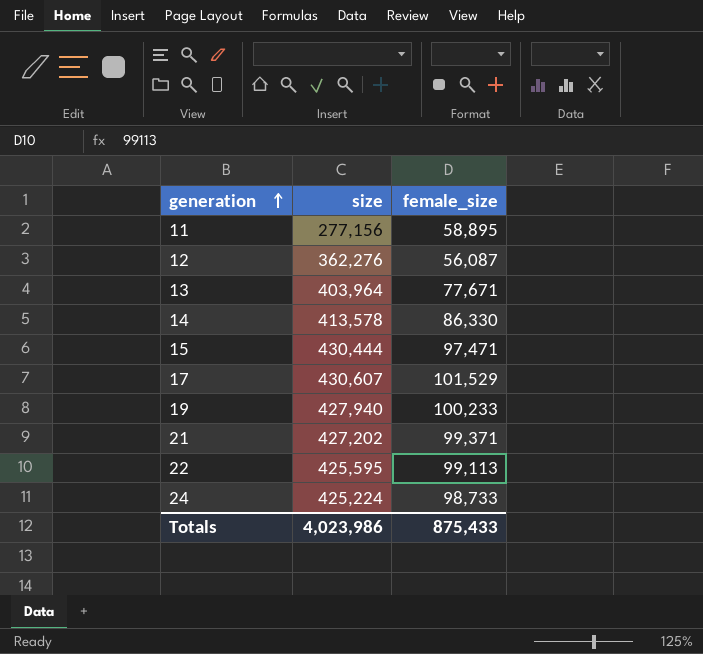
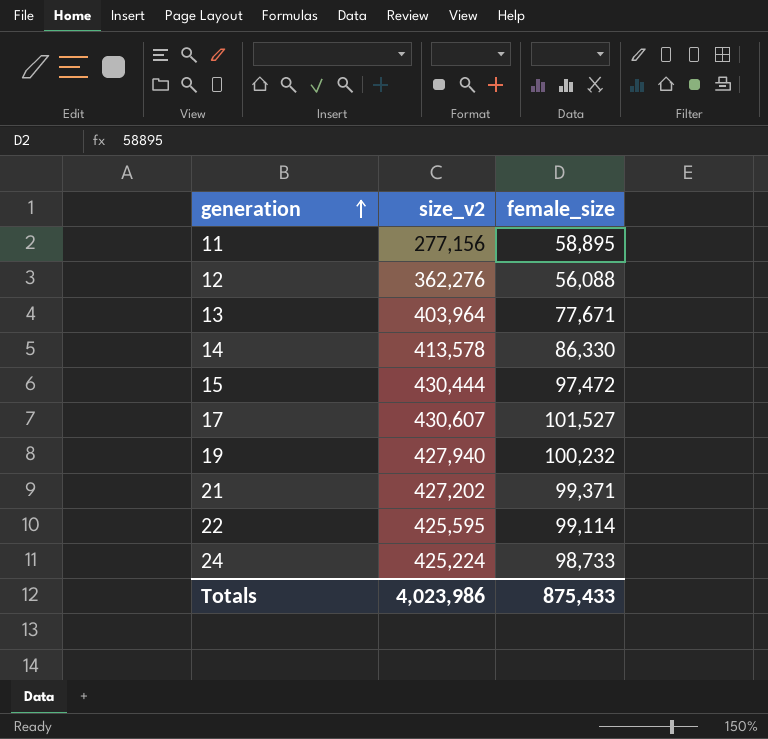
column name: size -> size_v2
12 | female_size: 56,087 -> 56,088
15 | female_size: 97,471 -> 97,472
17 | female_size: 101,529 -> 101,527
19 | female_size: 100,233 -> 100,232
22 | female_size: 99,113 -> 99,114

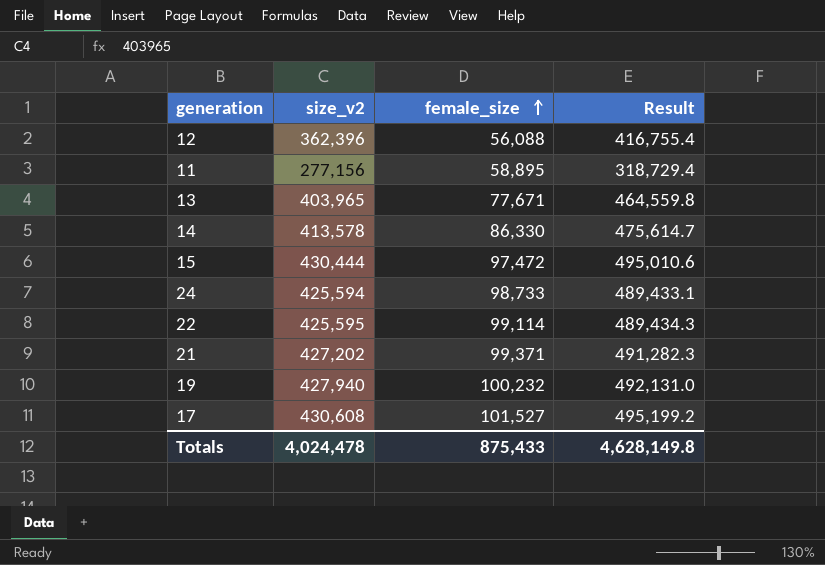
row order: generation ascending -> female_size ascending
column Result | formula: none -> [size_v2] * 1.15
12 | size_v2: 362,276 -> 362,396
13 | size_v2: 403,964 -> 403,965
24 | size_v2: 425,224 -> 425,594
17 | size_v2: 430,607 -> 430,608
Totals | size_v2: 4,023,986 -> 4,024,478

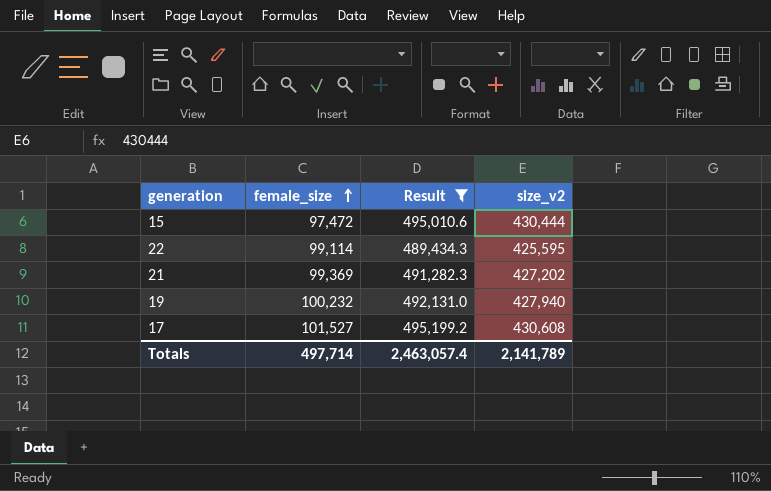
filter: none -> Result >= 489,434.3
column size_v2 | position: 2 -> 4
21 | female_size: 99,371 -> 99,369
Totals | female_size: 875,433 -> 497,714
Totals | Result: 4,628,149.8 -> 2,463,057.4
Totals | size_v2: 4,024,478 -> 2,141,789

